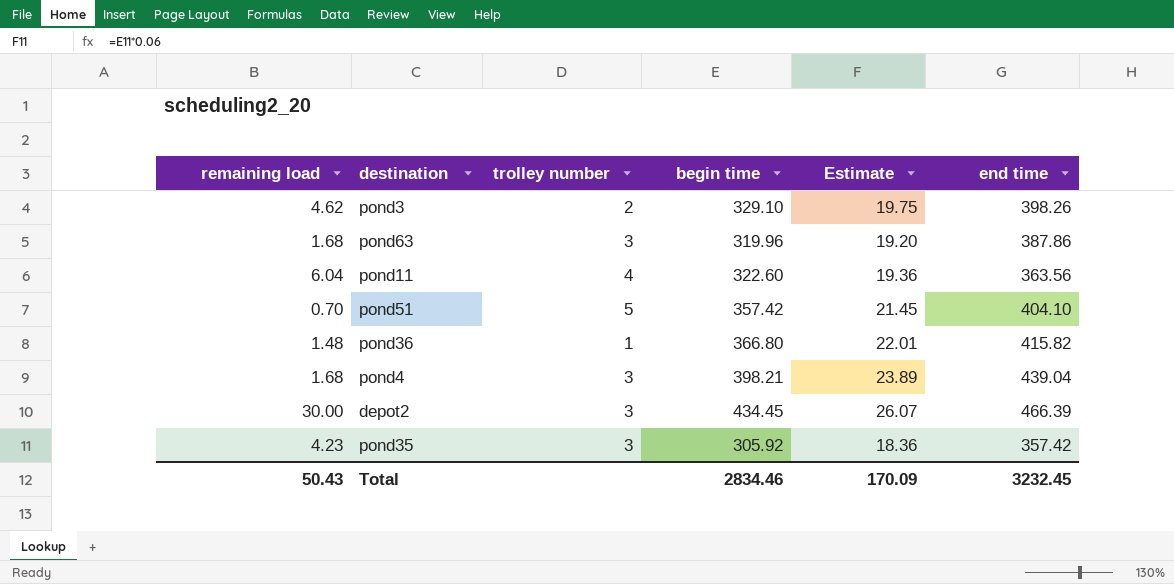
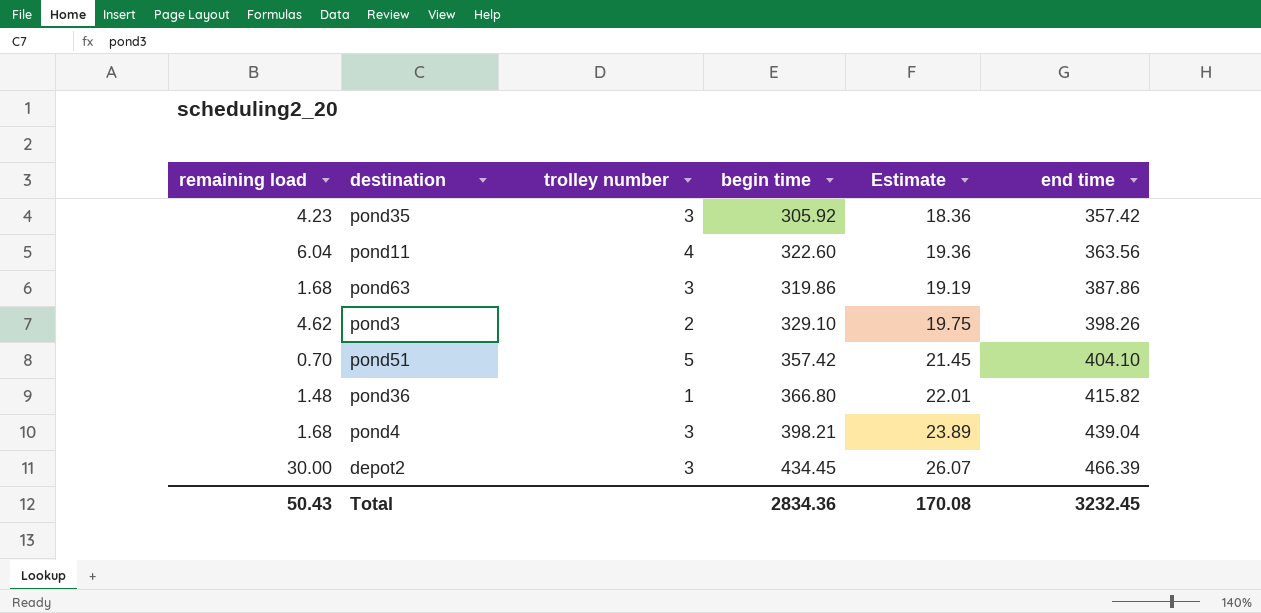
row order: none -> end time ascending
pond63 | begin time: 319.96 -> 319.86
pond63 | Estimate: 19.20 -> 19.19
Total | begin time: 2834.46 -> 2834.36
Total | Estimate: 170.09 -> 170.08

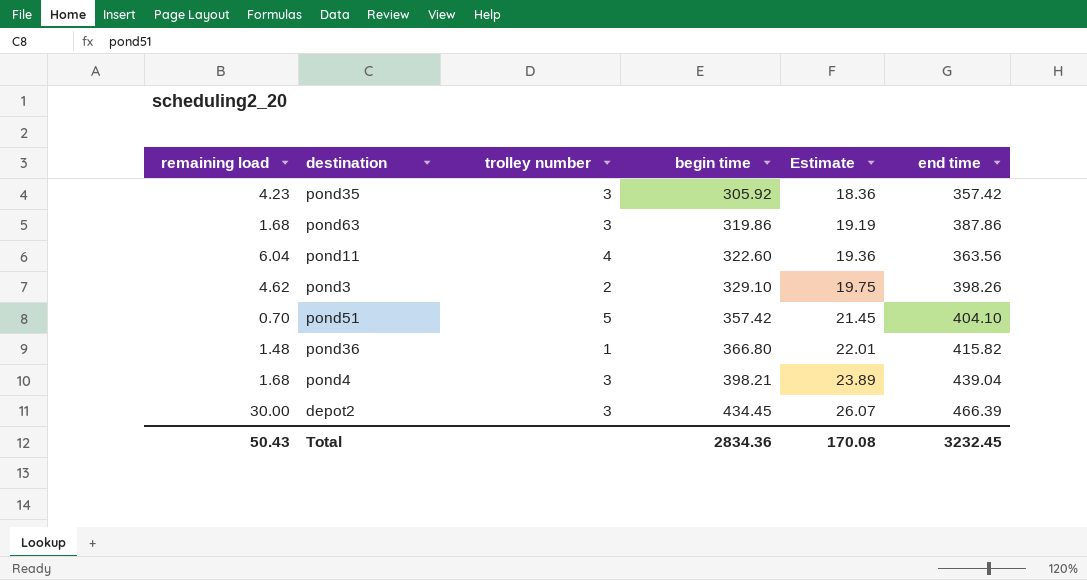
row order: end time ascending -> begin time ascending

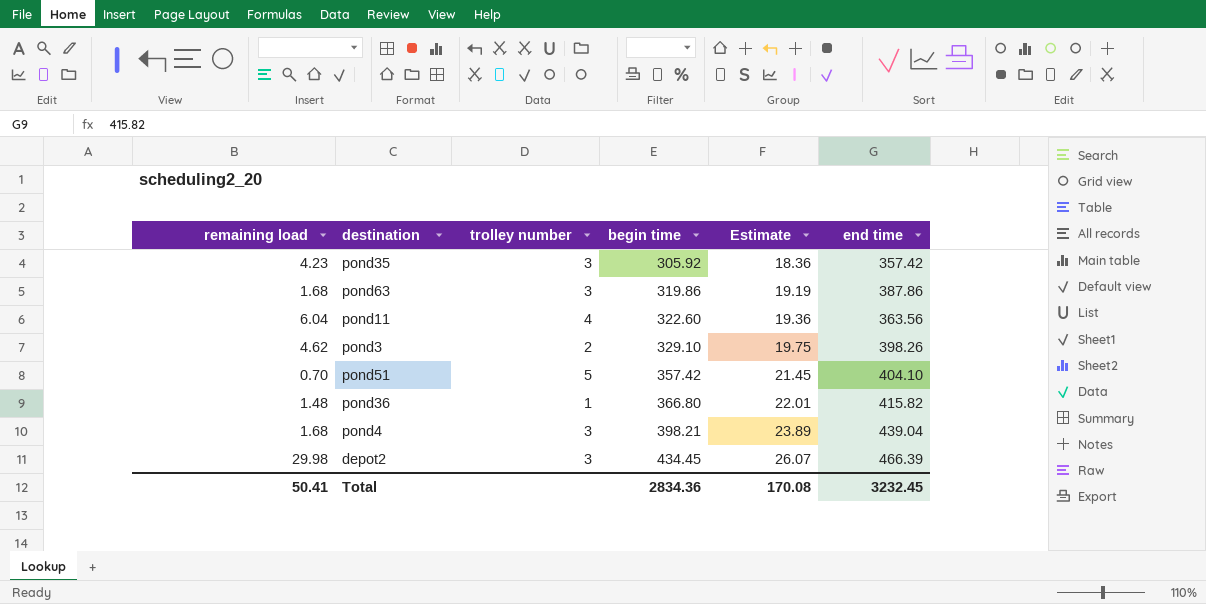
depot2 | remaining load: 30.00 -> 29.98
Total | remaining load: 50.43 -> 50.41

